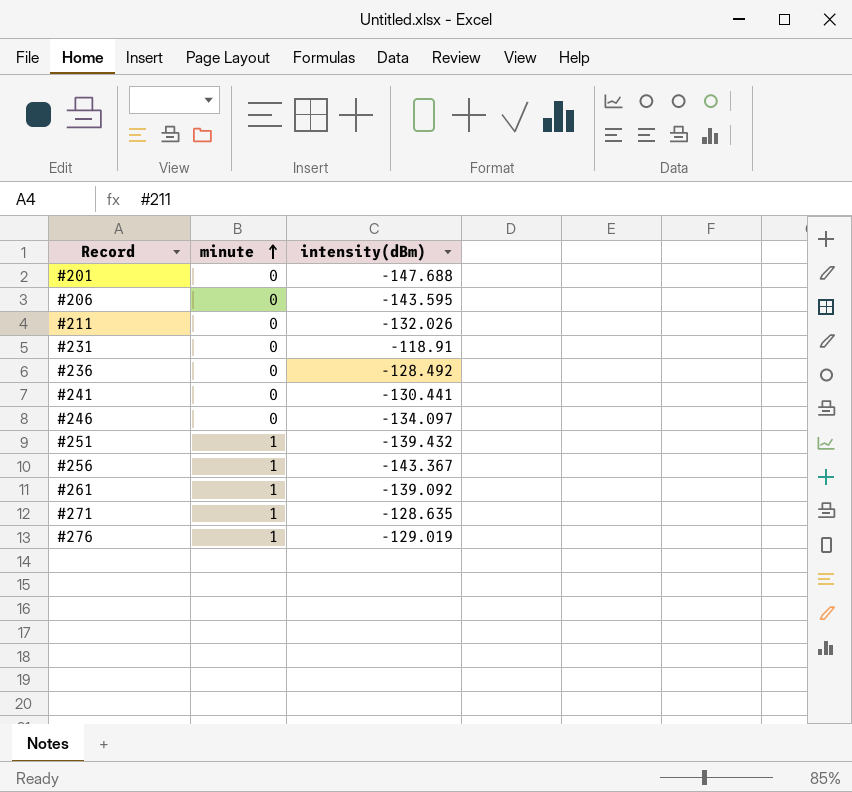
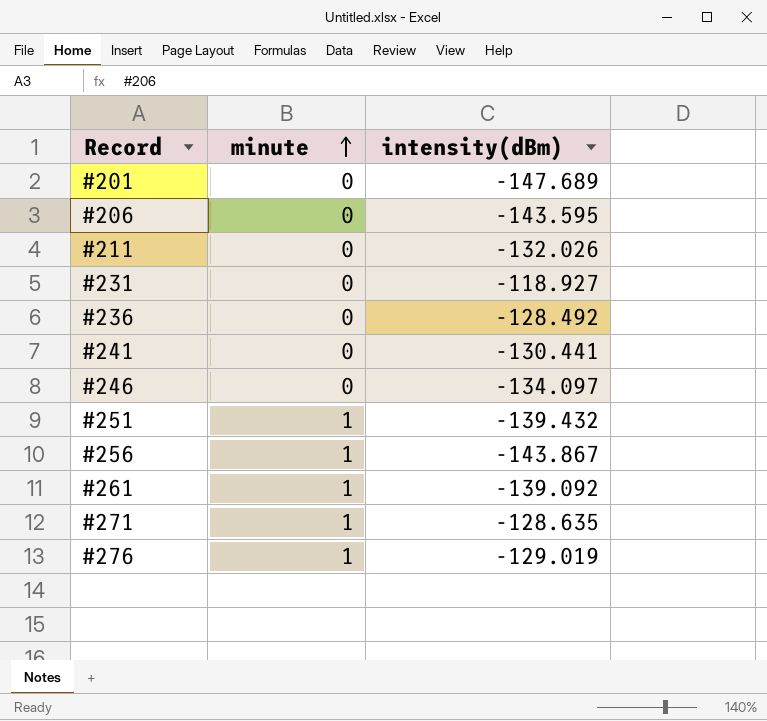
#201 | intensity(dBm): -147.688 -> -147.689
#231 | intensity(dBm): -118.91 -> -118.927
#256 | intensity(dBm): -143.367 -> -143.867

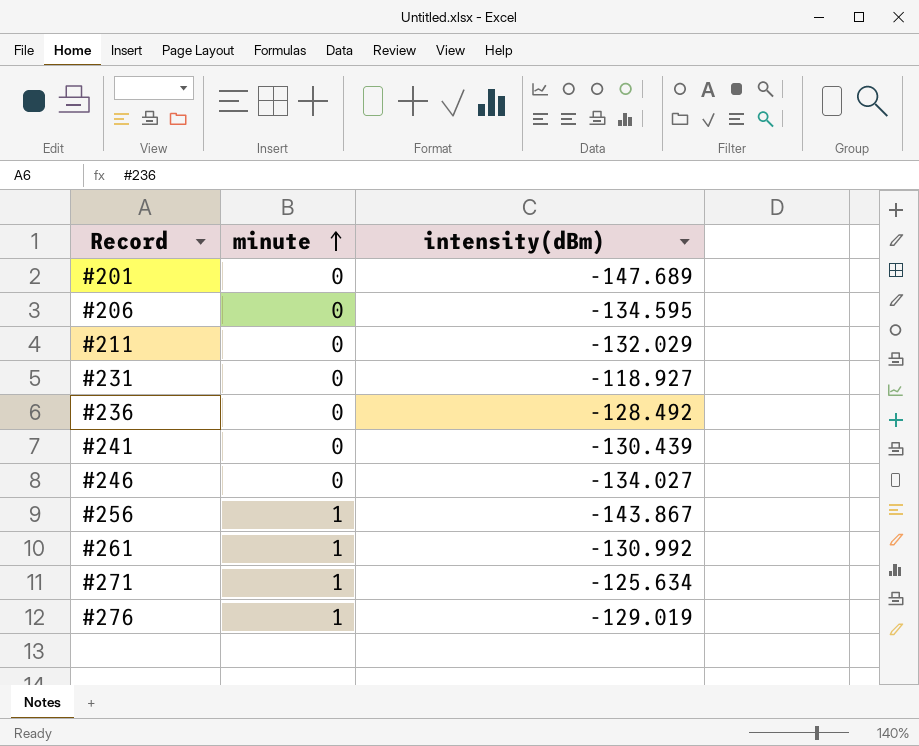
row #251: 1 | -139.432 -> none
#206 | intensity(dBm): -143.595 -> -134.595
#211 | intensity(dBm): -132.026 -> -132.029
#241 | intensity(dBm): -130.441 -> -130.439
#246 | intensity(dBm): -134.097 -> -134.027
#261 | intensity(dBm): -139.092 -> -130.992
#271 | intensity(dBm): -128.635 -> -125.634

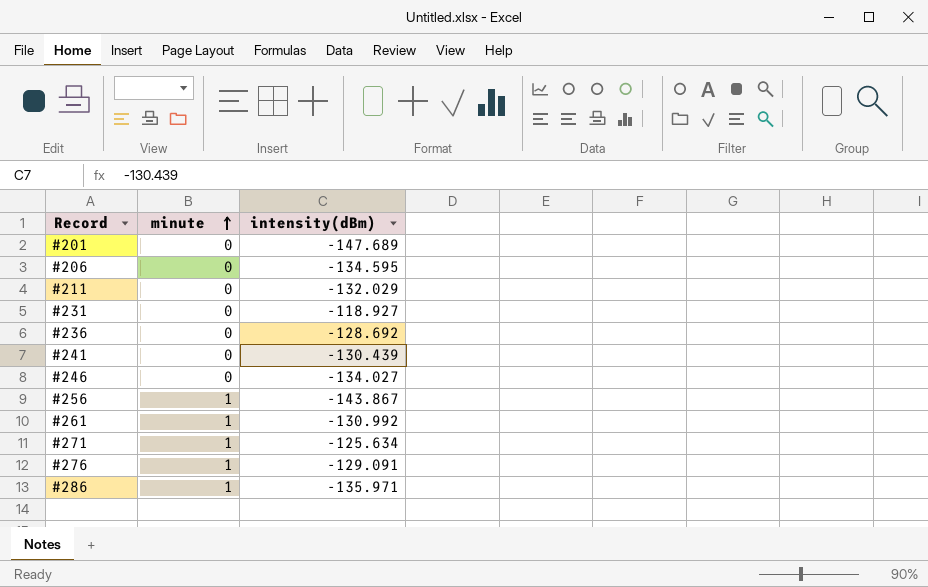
#236 | intensity(dBm): -128.492 -> -128.692
#276 | intensity(dBm): -129.019 -> -129.091
row #286: none -> 1 | -135.971

